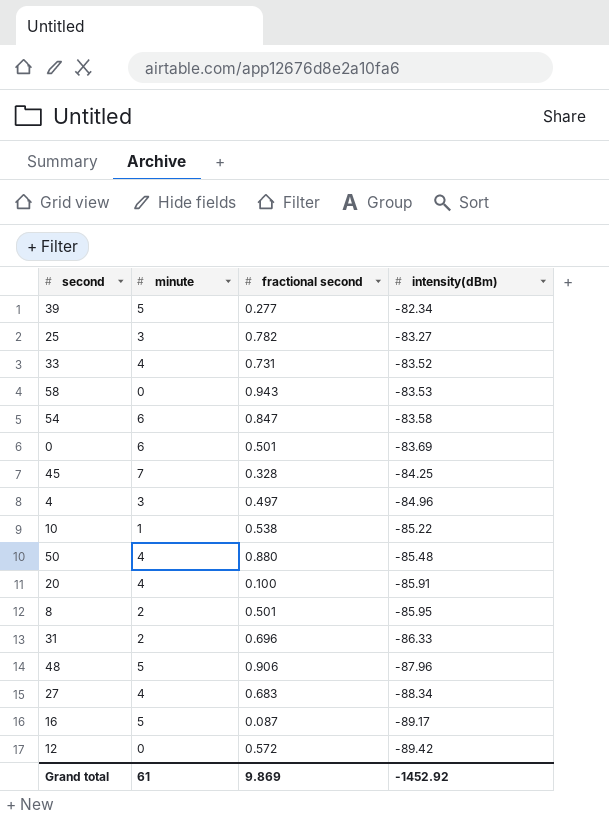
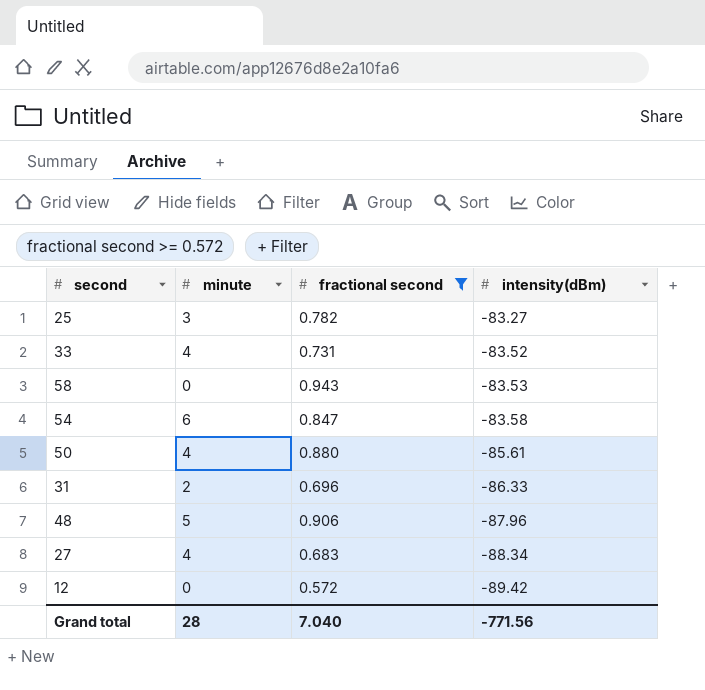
filter: none -> fractional second >= 0.572
50 | intensity(dBm): -85.48 -> -85.61
Grand total | minute: 61 -> 28
Grand total | fractional second: 9.869 -> 7.040
Grand total | intensity(dBm): -1452.92 -> -771.56

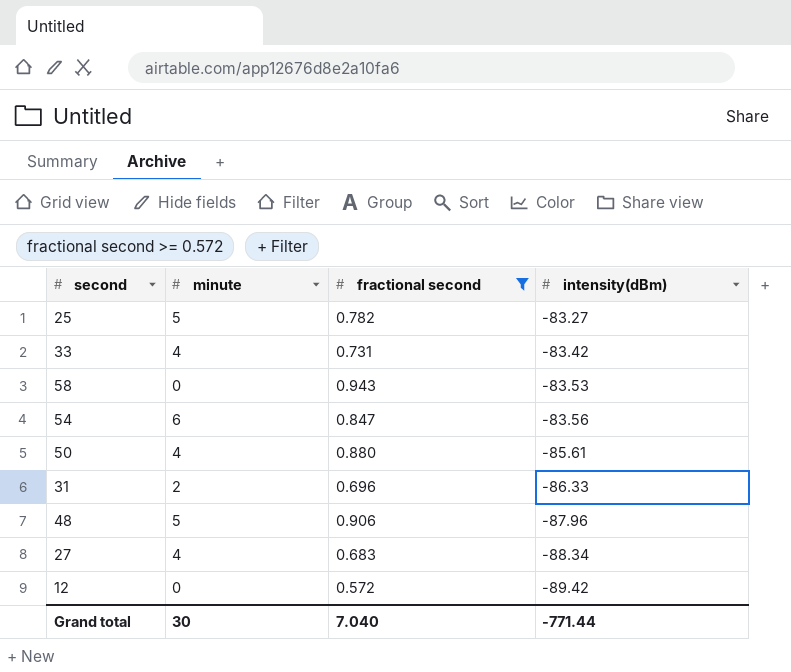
25 | minute: 3 -> 5
33 | intensity(dBm): -83.52 -> -83.42
54 | intensity(dBm): -83.58 -> -83.56
Grand total | minute: 28 -> 30
Grand total | intensity(dBm): -771.56 -> -771.44

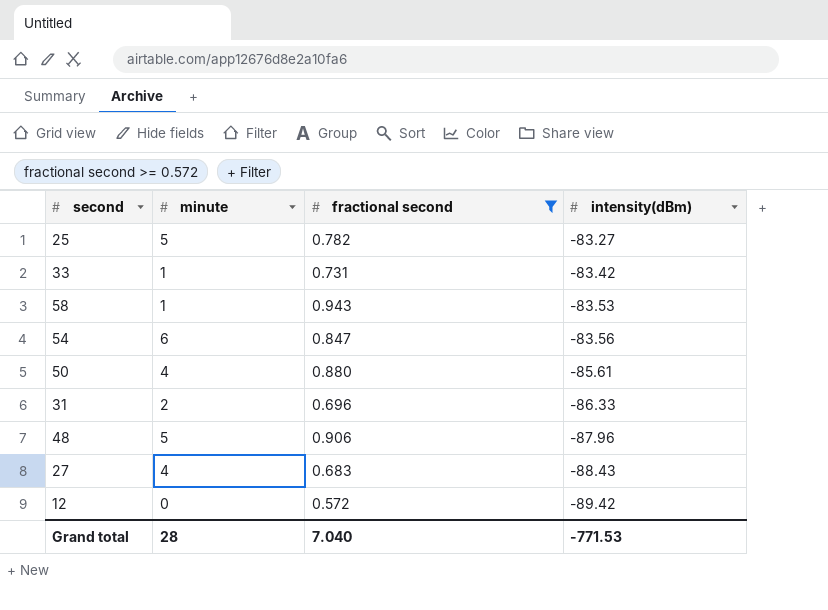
33 | minute: 4 -> 1
58 | minute: 0 -> 1
27 | intensity(dBm): -88.34 -> -88.43
Grand total | minute: 30 -> 28
Grand total | intensity(dBm): -771.44 -> -771.53

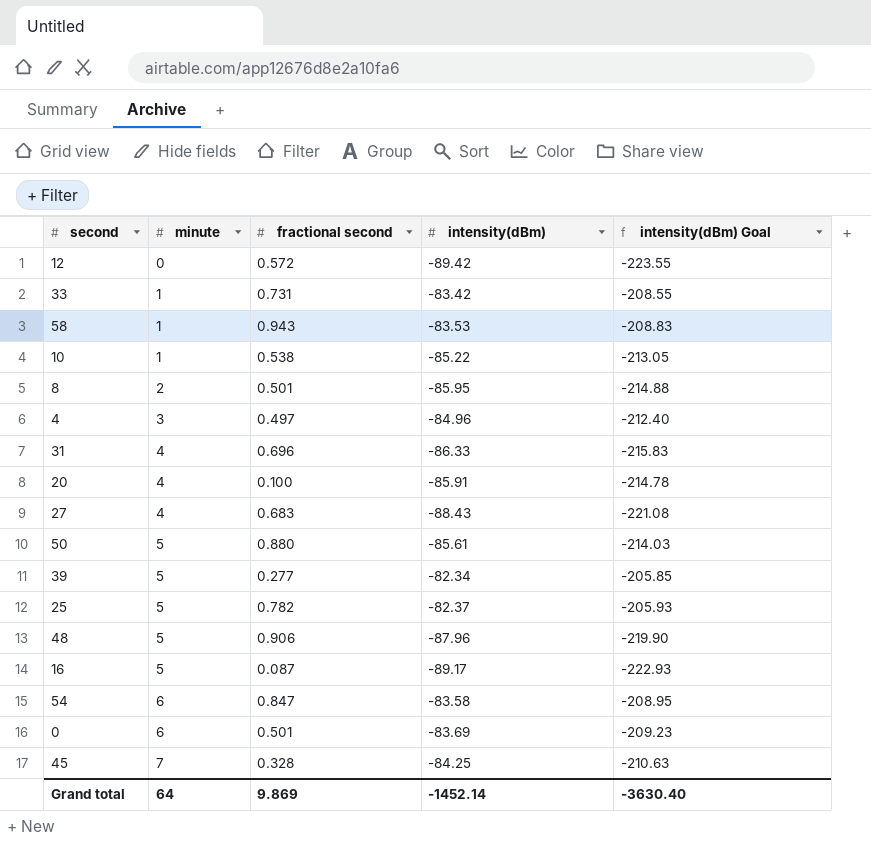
filter: fractional second >= 0.572 -> none
row order: intensity(dBm) descending -> minute ascending
column intensity(dBm) Goal | formula: none -> [intensity(dBm)] * 2.5
31 | minute: 2 -> 4
50 | minute: 4 -> 5
25 | intensity(dBm): -83.27 -> -82.37
54 | intensity(dBm): -83.56 -> -83.58
Grand total | minute: 28 -> 64
Grand total | fractional second: 7.040 -> 9.869
Grand total | intensity(dBm): -771.53 -> -1452.14

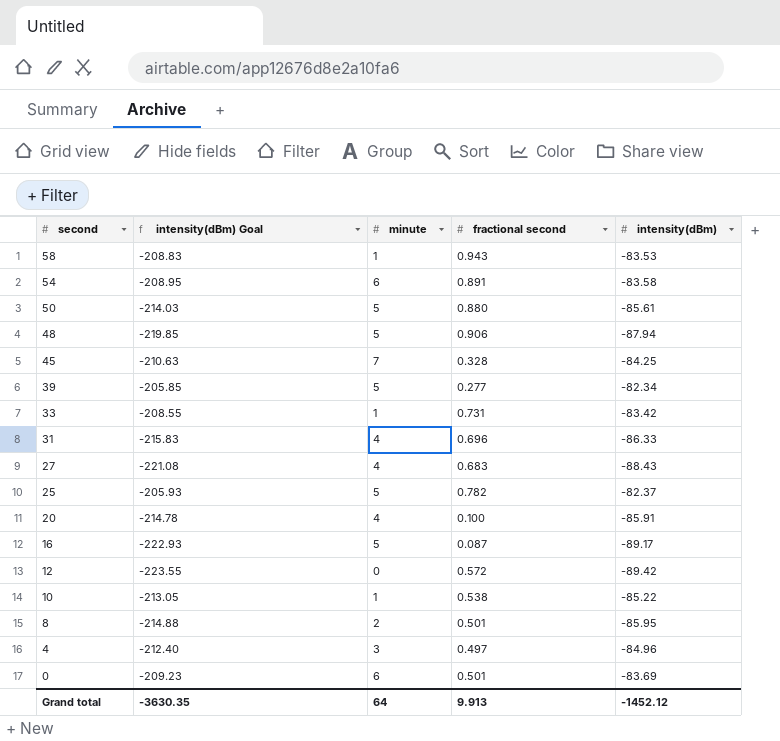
row order: minute ascending -> second descending
column intensity(dBm) Goal | position: 5 -> 2
54 | fractional second: 0.847 -> 0.891
48 | intensity(dBm) Goal: -219.90 -> -219.85
48 | intensity(dBm): -87.96 -> -87.94
Grand total | intensity(dBm) Goal: -3630.40 -> -3630.35
Grand total | fractional second: 9.869 -> 9.913
Grand total | intensity(dBm): -1452.14 -> -1452.12

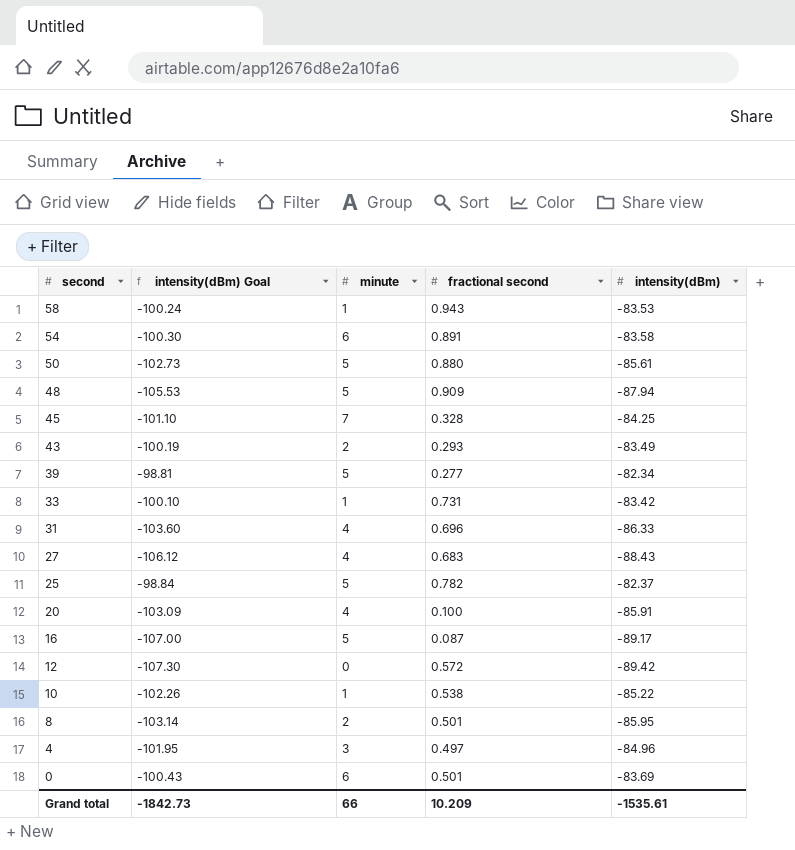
column intensity(dBm) Goal | formula: [intensity(dBm)] * 2.5 -> [intensity(dBm)] * 1.2
48 | fractional second: 0.906 -> 0.909
row 43: none -> -100.19 | 2 | 0.293 | -83.49
Grand total | intensity(dBm) Goal: -3630.35 -> -1842.73
Grand total | minute: 64 -> 66
Grand total | fractional second: 9.913 -> 10.209
Grand total | intensity(dBm): -1452.12 -> -1535.61

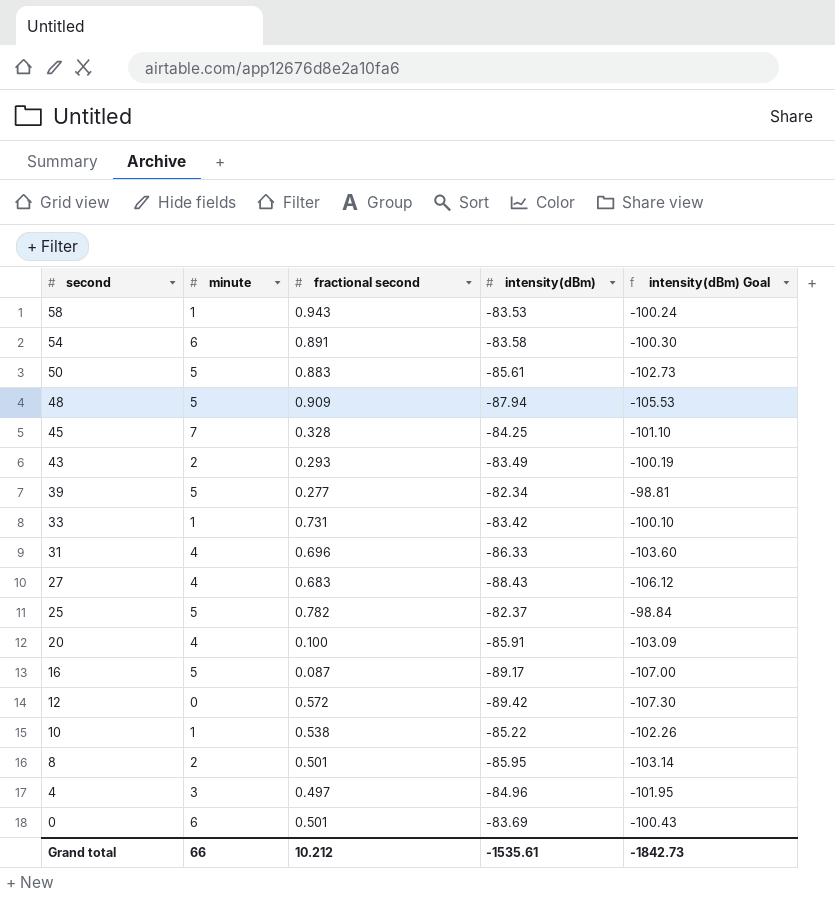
column intensity(dBm) Goal | position: 2 -> 5
50 | fractional second: 0.880 -> 0.883
Grand total | fractional second: 10.209 -> 10.212

